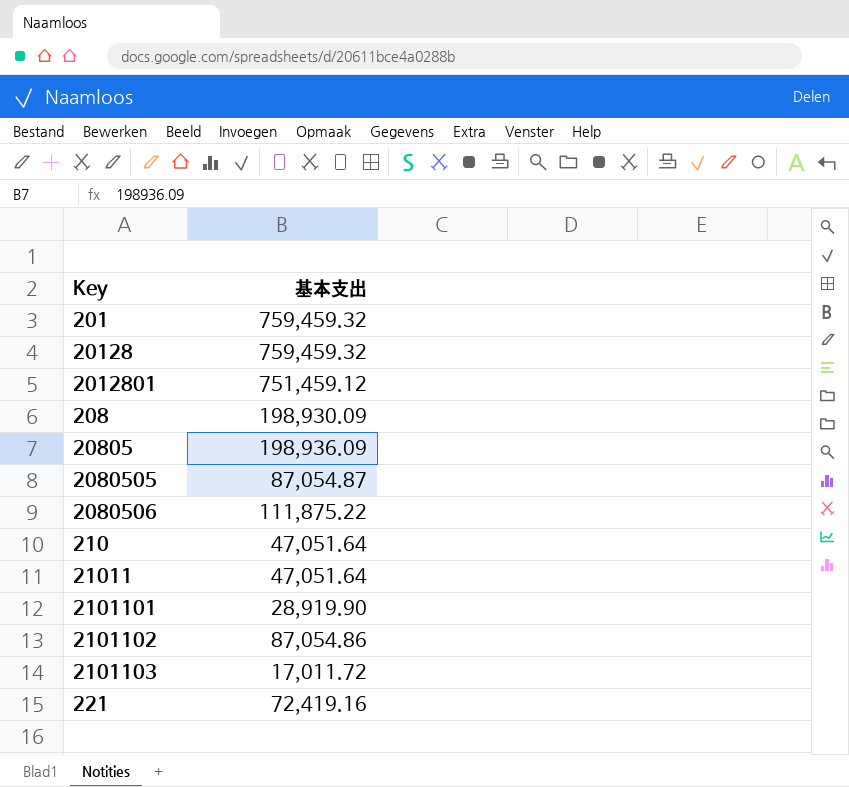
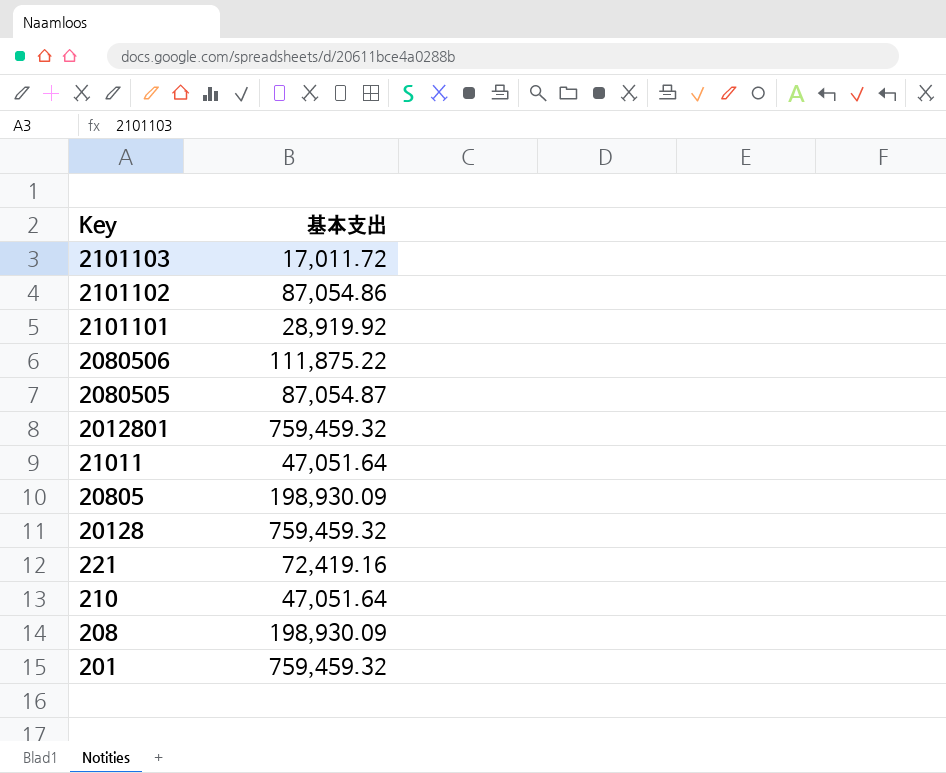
row order: none -> Key descending
2101101 | 基本支出: 28,919.90 -> 28,919.92
2012801 | 基本支出: 751,459.12 -> 759,459.32
20805 | 基本支出: 198,936.09 -> 198,930.09

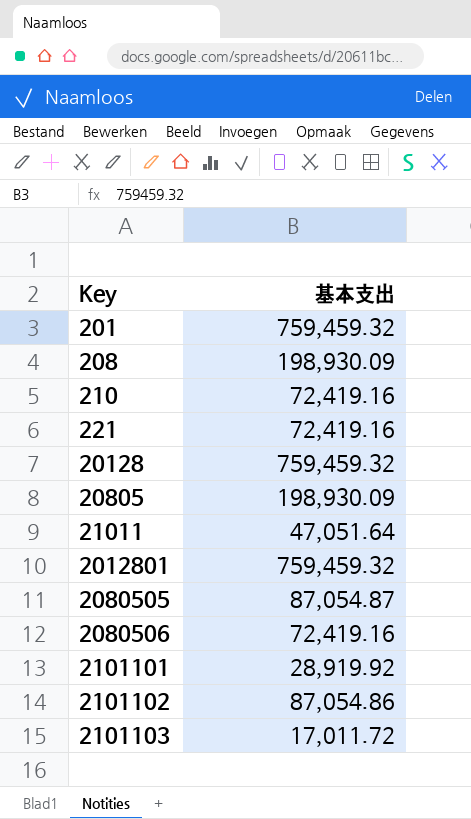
row order: Key descending -> Key ascending
210 | 基本支出: 47,051.64 -> 72,419.16
2080506 | 基本支出: 111,875.22 -> 72,419.16

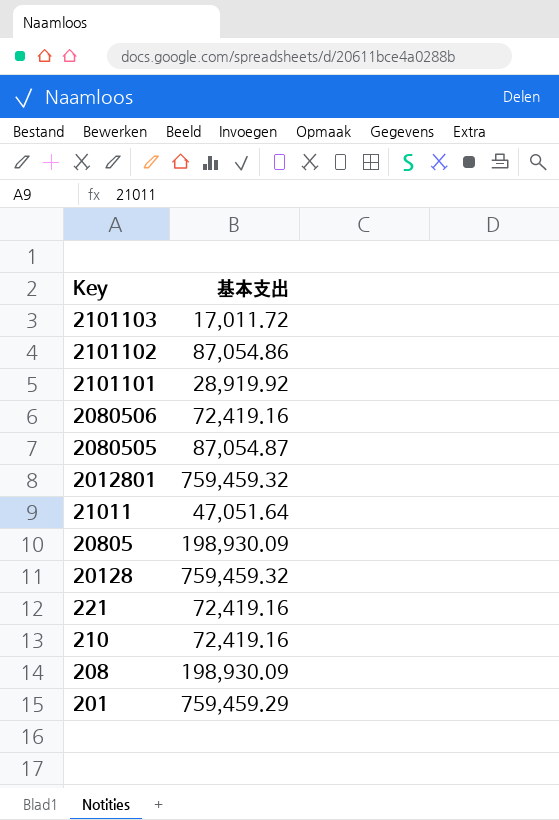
row order: Key ascending -> Key descending
201 | 基本支出: 759,459.32 -> 759,459.29

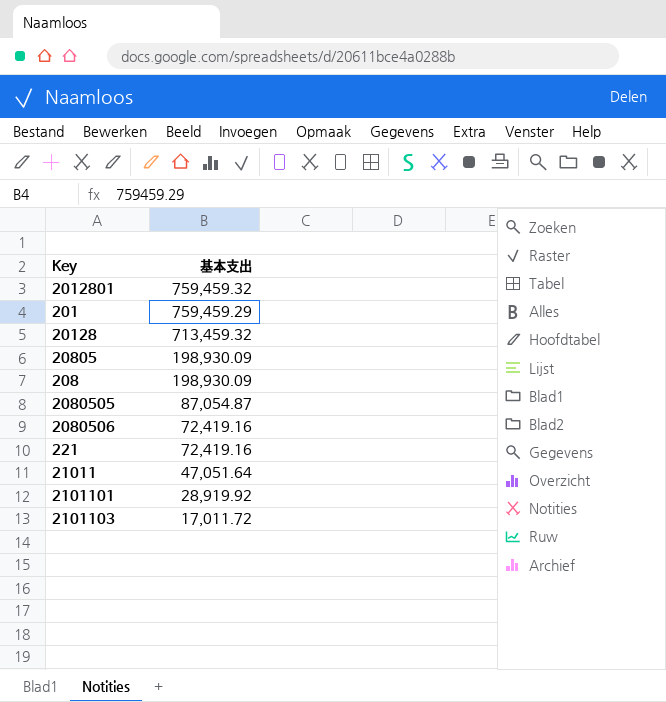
row order: Key descending -> 基本支出 descending
row 2101102: 87,054.86 -> none
row 210: 72,419.16 -> none
20128 | 基本支出: 759,459.32 -> 713,459.32

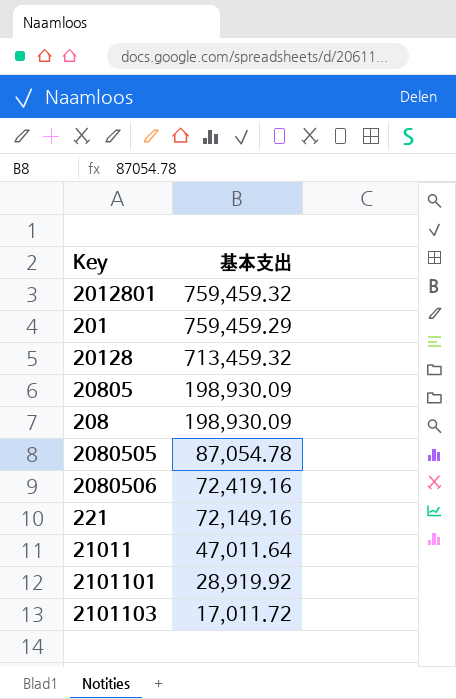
2080505 | 基本支出: 87,054.87 -> 87,054.78
221 | 基本支出: 72,419.16 -> 72,149.16
21011 | 基本支出: 47,051.64 -> 47,011.64

